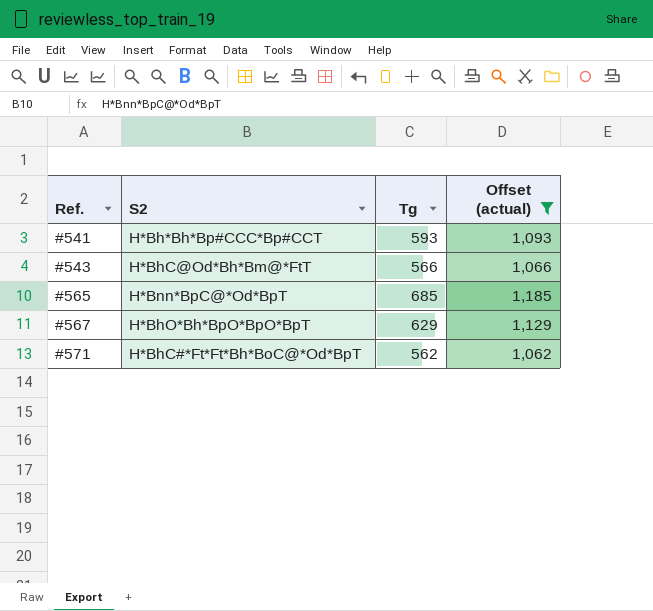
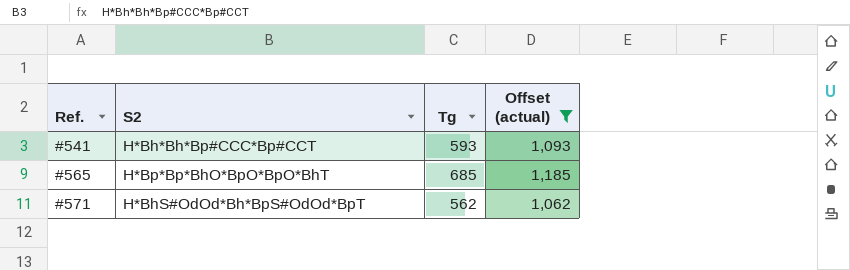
row #543: H*BhC@Od*Bh*Bm@*FtT | 566 | 1,066 -> none
row #567: H*BhO*Bh*BpO*BpO*BpT | 629 | 1,129 -> none
#565 | S2: H*Bnn*BpC@*Od*BpT -> H*Bp*Bp*BhO*BpO*BpO*BhT
#571 | S2: H*BhC#*Ft*Ft*Bh*BoC@*Od*BpT -> H*BhS#OdOd*Bh*BpS#OdOd*BpT

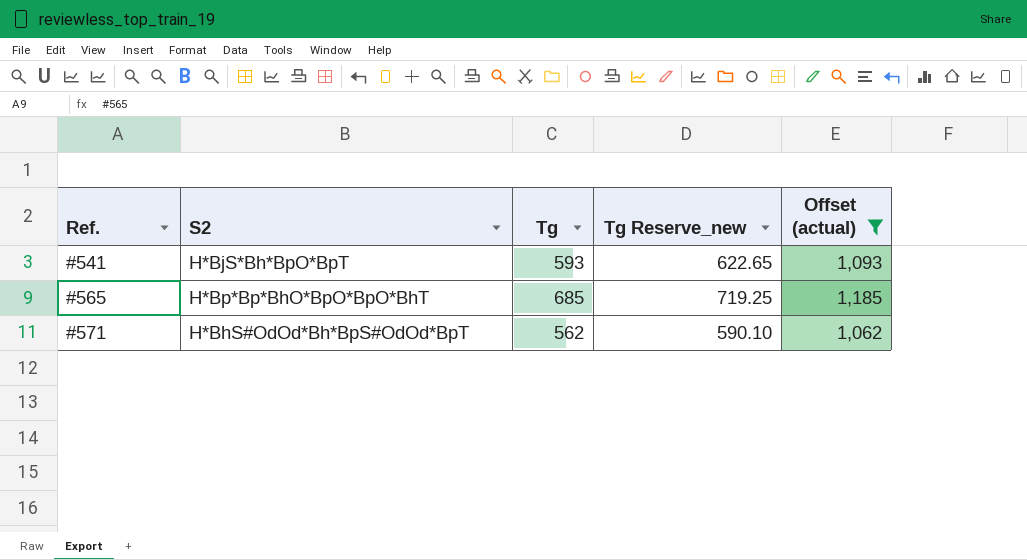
column Tg Reserve_new | formula: none -> [Tg] * 1.05
#541 | S2: H*Bh*Bh*Bp#CCC*Bp#CCT -> H*BjS*Bh*BpO*BpT

